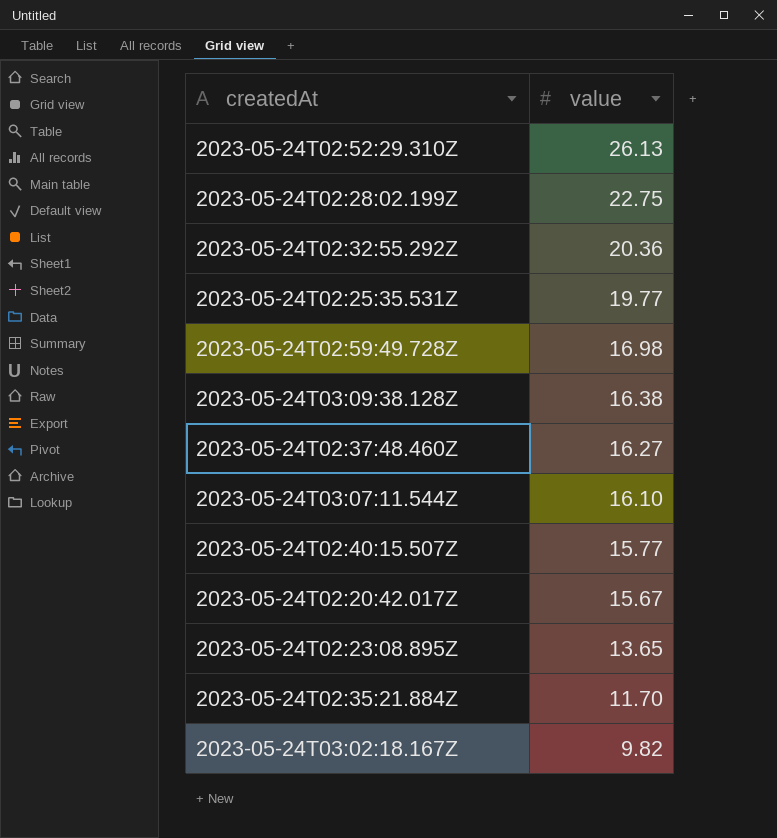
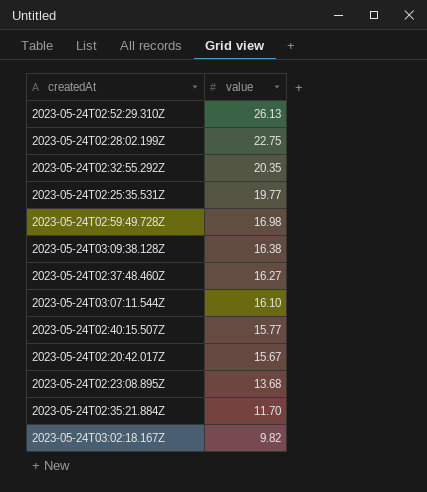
2023-05-24T02:32:55.292Z | value: 20.36 -> 20.35
2023-05-24T02:23:08.895Z | value: 13.65 -> 13.68

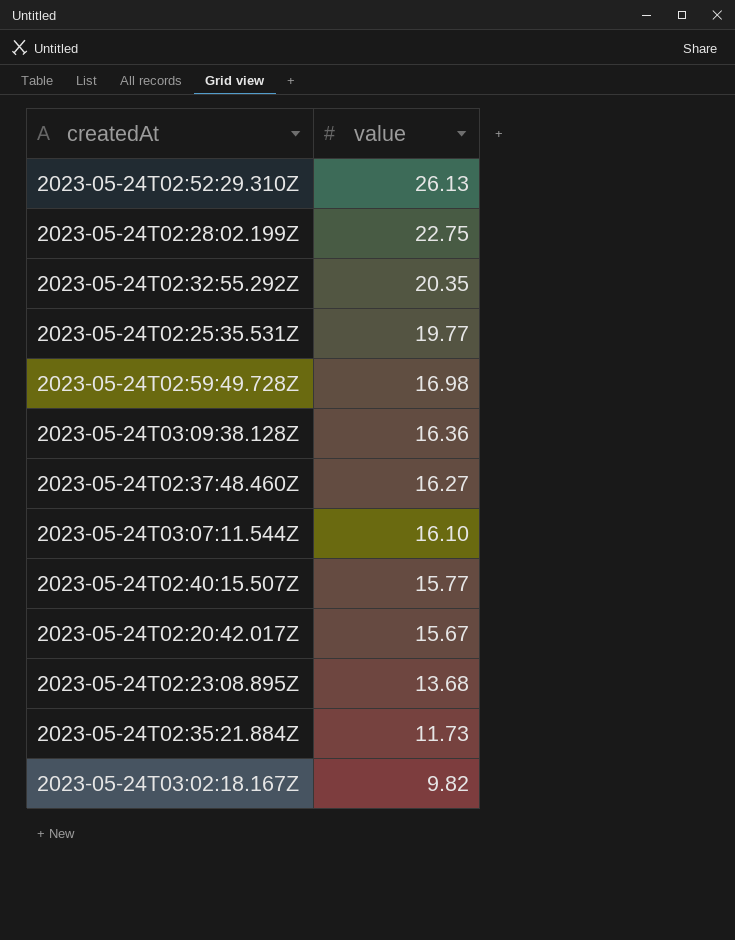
2023-05-24T03:09:38.128Z | value: 16.38 -> 16.36
2023-05-24T02:35:21.884Z | value: 11.70 -> 11.73

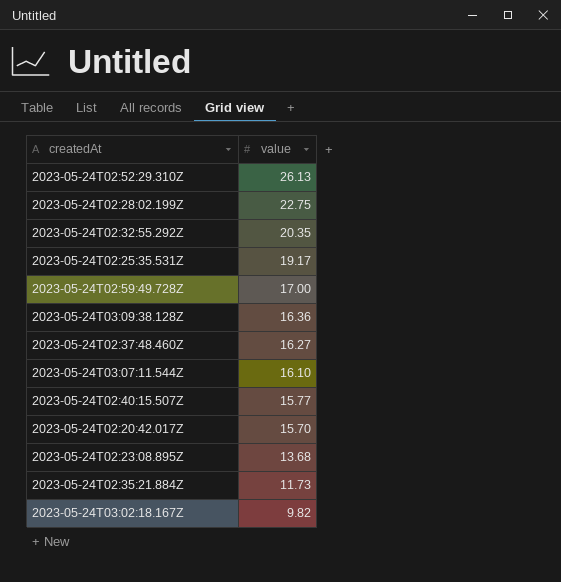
2023-05-24T02:25:35.531Z | value: 19.77 -> 19.17
2023-05-24T02:59:49.728Z | value: 16.98 -> 17.00
2023-05-24T02:20:42.017Z | value: 15.67 -> 15.70

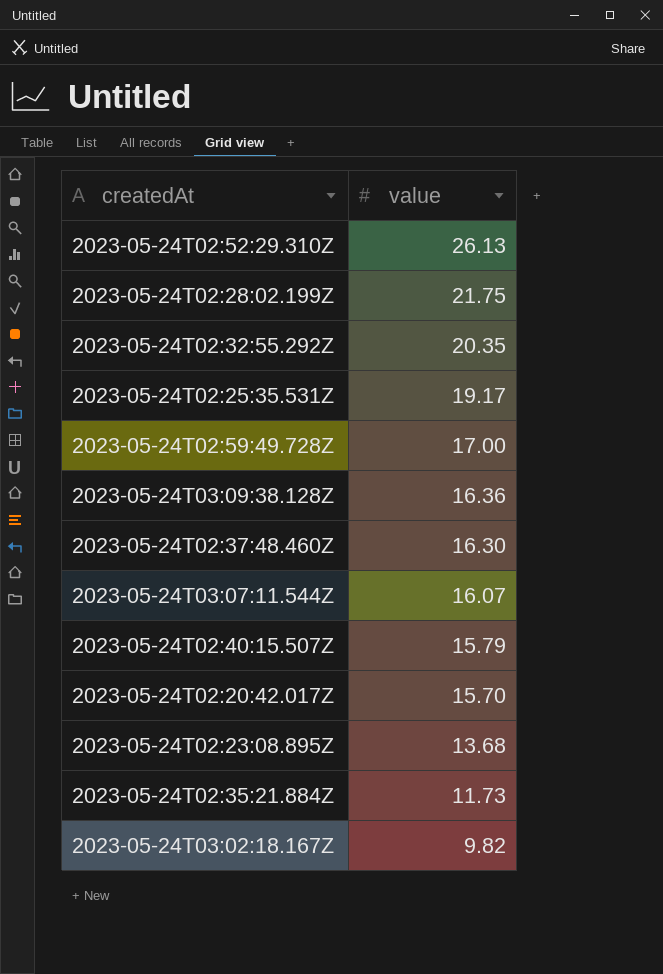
2023-05-24T02:28:02.199Z | value: 22.75 -> 21.75
2023-05-24T02:37:48.460Z | value: 16.27 -> 16.30
2023-05-24T03:07:11.544Z | value: 16.10 -> 16.07
2023-05-24T02:40:15.507Z | value: 15.77 -> 15.79

